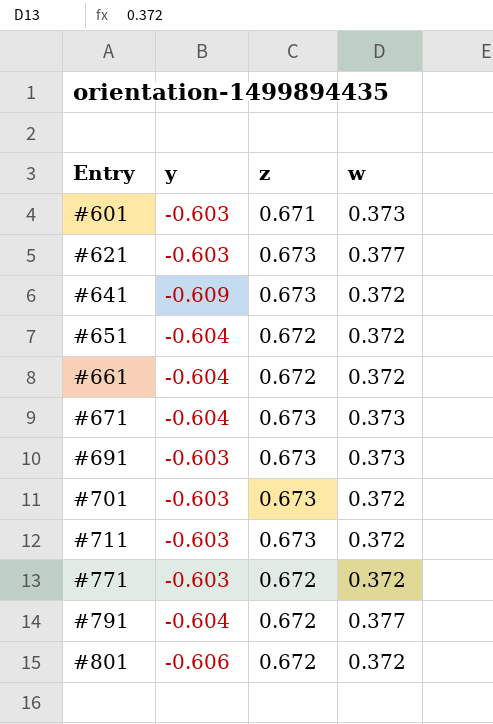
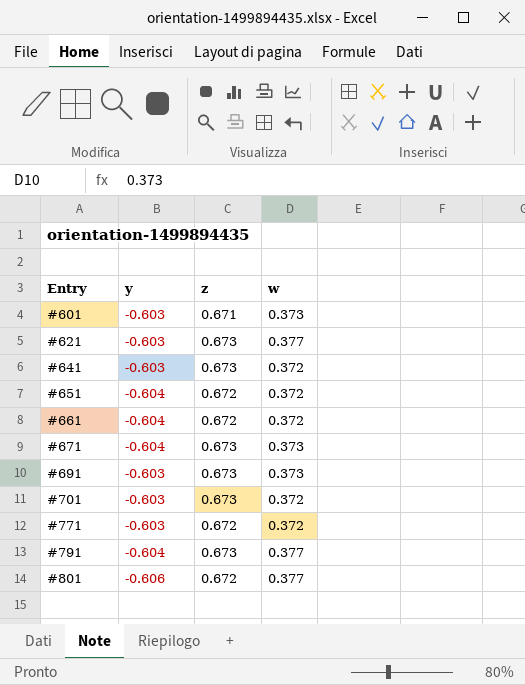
row #711: -0.603 | 0.673 | 0.372 -> none
#641 | y: -0.609 -> -0.603
#791 | z: 0.672 -> 0.673
#801 | w: 0.372 -> 0.377

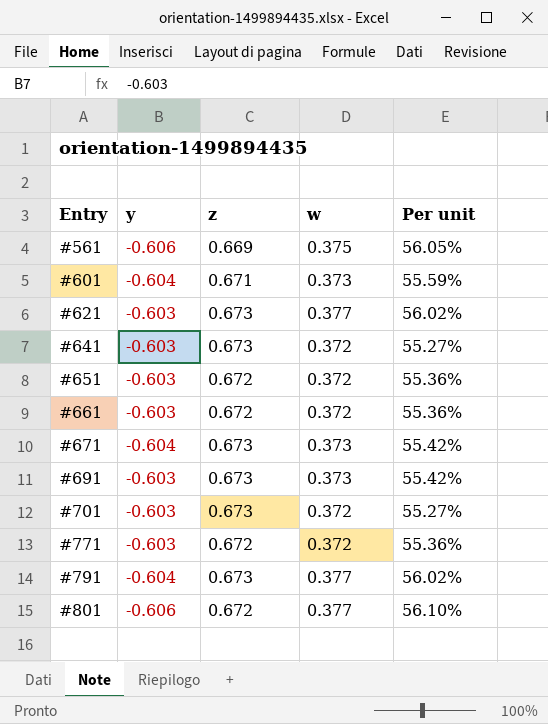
column Per unit | formula: none -> [w] / [z]
row #561: none -> -0.606 | 0.669 | 0.375 | 56.05%
#601 | y: -0.603 -> -0.604
#651 | y: -0.604 -> -0.603
#661 | y: -0.604 -> -0.603

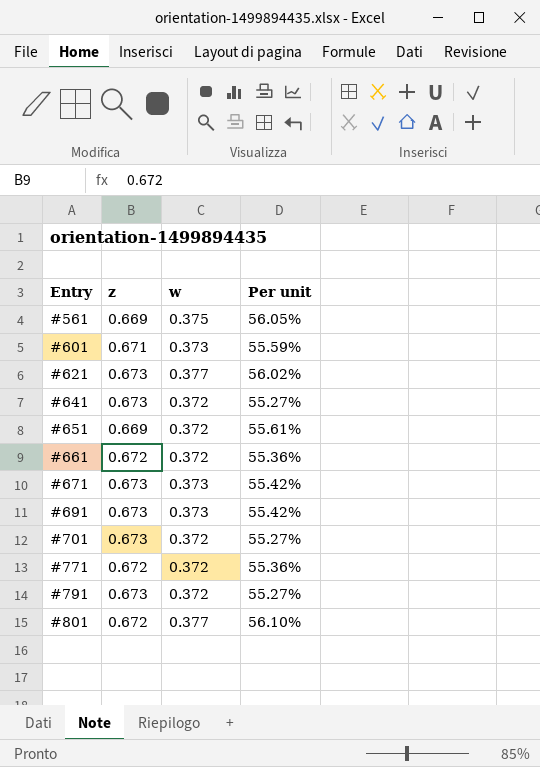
column y | position: 2 -> none
#651 | z: 0.672 -> 0.669
#651 | Per unit: 55.36% -> 55.61%
#791 | w: 0.377 -> 0.372
#791 | Per unit: 56.02% -> 55.27%

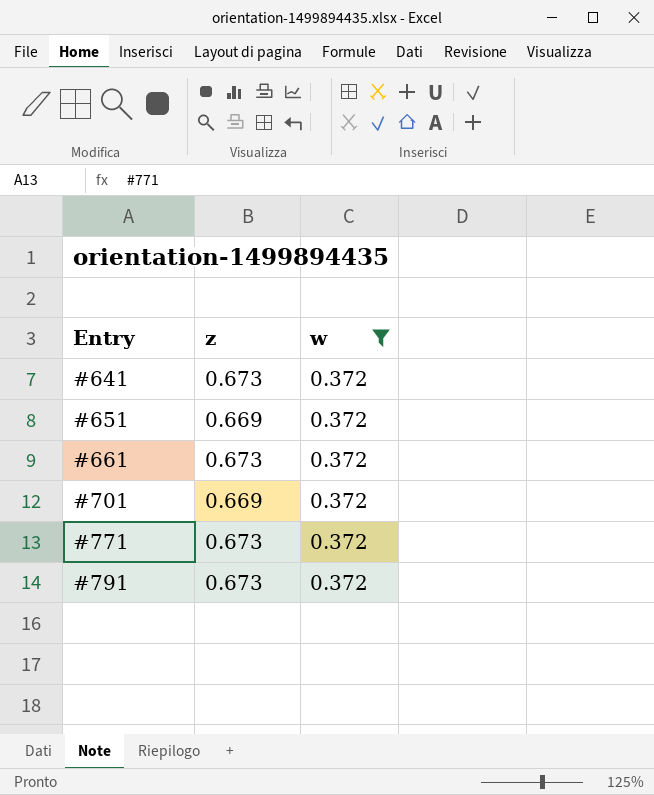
filter: none -> w = 0.372
column Per unit | formula: [w] / [z] -> none
#661 | z: 0.672 -> 0.673
#701 | z: 0.673 -> 0.669
#771 | z: 0.672 -> 0.673

